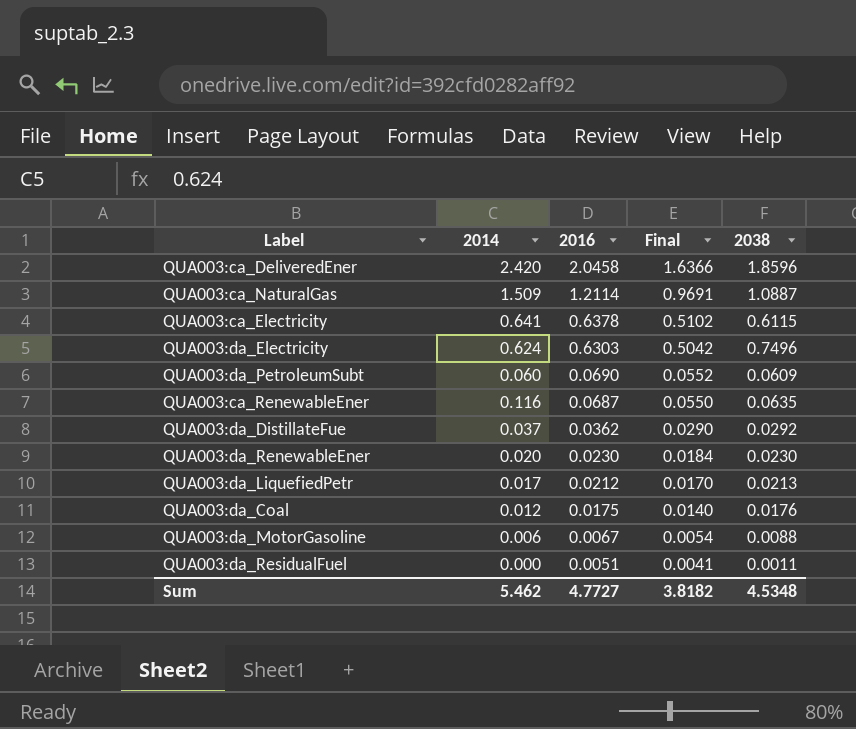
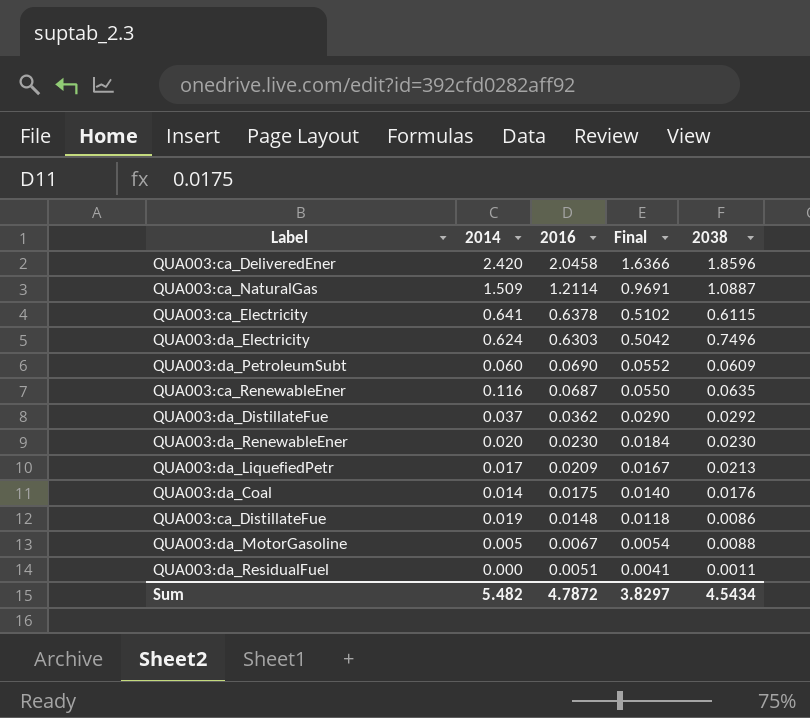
QUA003:da_LiquefiedPetr | 2016: 0.0212 -> 0.0209
QUA003:da_LiquefiedPetr | Final: 0.0170 -> 0.0167
QUA003:da_Coal | 2014: 0.012 -> 0.014
row QUA003:ca_DistillateFue: none -> 0.019 | 0.0148 | 0.0118 | 0.0086
QUA003:da_MotorGasoline | 2014: 0.006 -> 0.005
Sum | 2014: 5.462 -> 5.482
Sum | 2016: 4.7727 -> 4.7872
Sum | Final: 3.8182 -> 3.8297
Sum | 2038: 4.5348 -> 4.5434

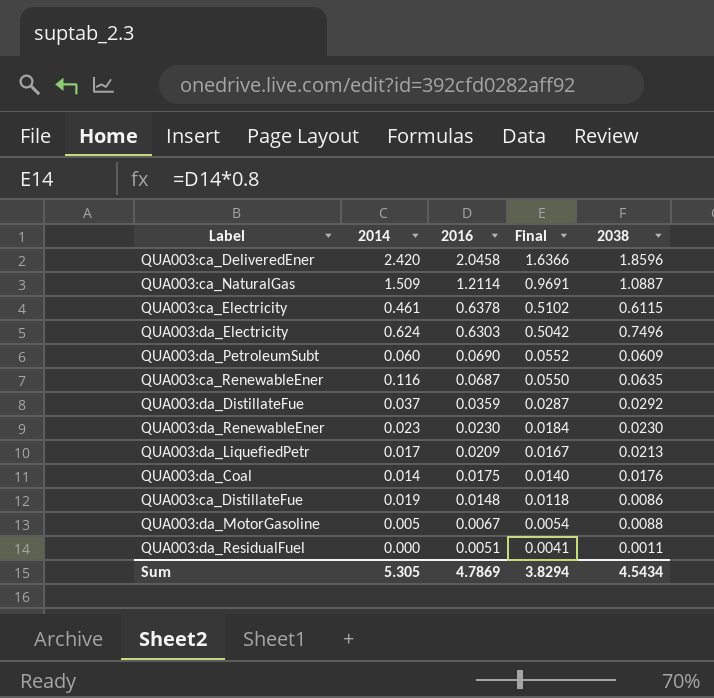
QUA003:ca_Electricity | 2014: 0.641 -> 0.461
QUA003:da_DistillateFue | 2016: 0.0362 -> 0.0359
QUA003:da_DistillateFue | Final: 0.0290 -> 0.0287
QUA003:da_RenewableEner | 2014: 0.020 -> 0.023
Sum | 2014: 5.482 -> 5.305
Sum | 2016: 4.7872 -> 4.7869
Sum | Final: 3.8297 -> 3.8294

